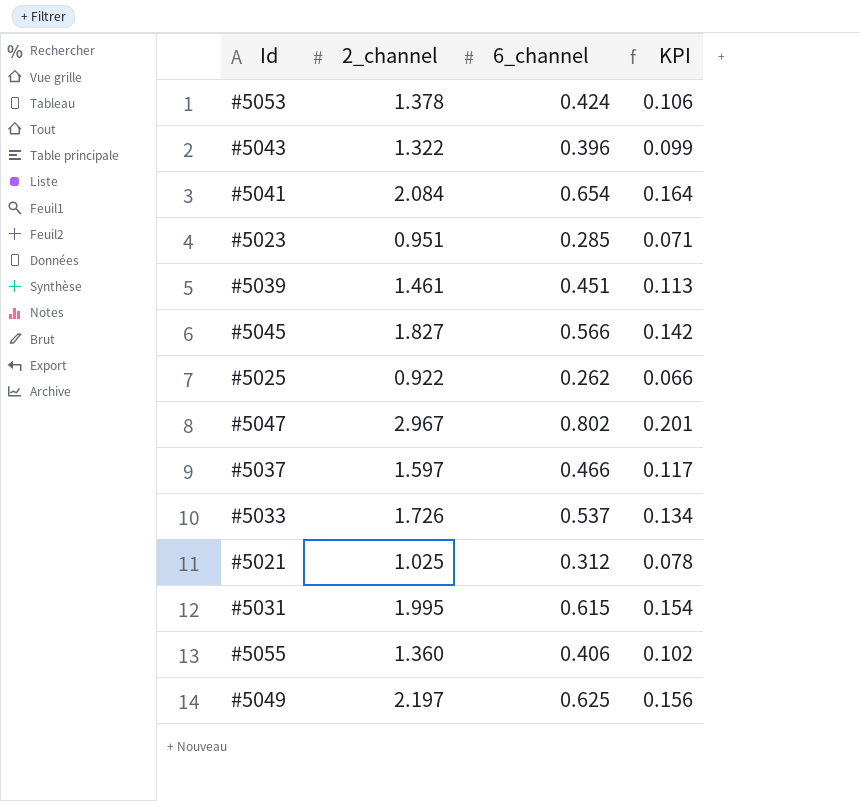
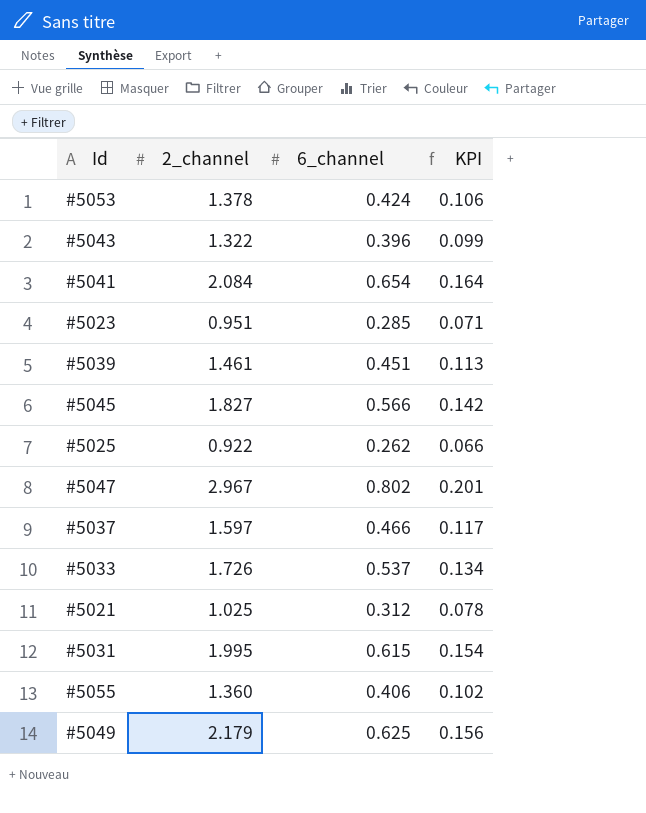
#5049 | 2_channel: 2.197 -> 2.179

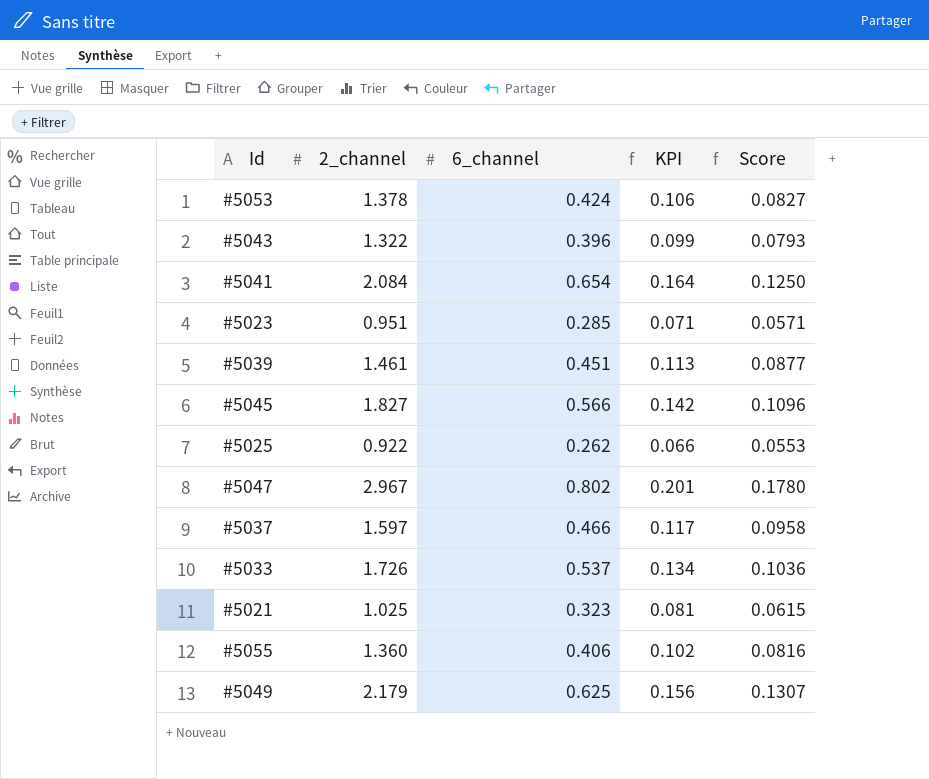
column Score | formula: none -> [2_channel] * 0.06
row #5031: 1.995 | 0.615 | 0.154 -> none
#5021 | 6_channel: 0.312 -> 0.323
#5021 | KPI: 0.078 -> 0.081

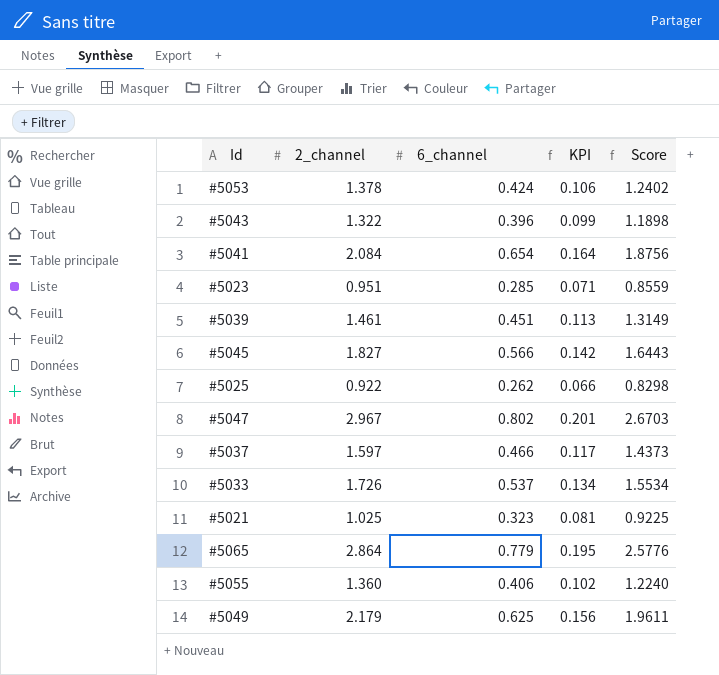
column Score | formula: [2_channel] * 0.06 -> [2_channel] * 0.9
row #5065: none -> 2.864 | 0.779 | 0.195 | 2.5776

